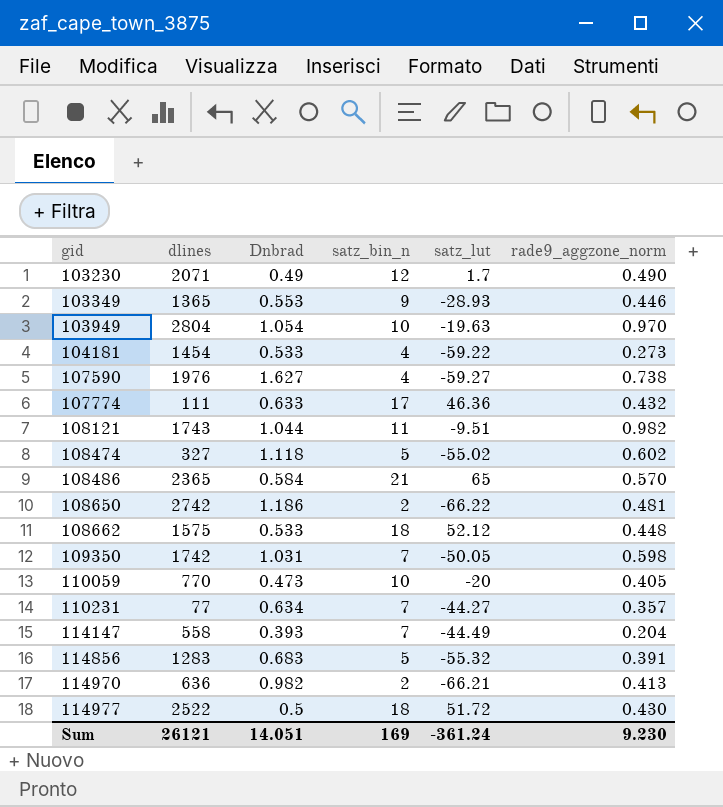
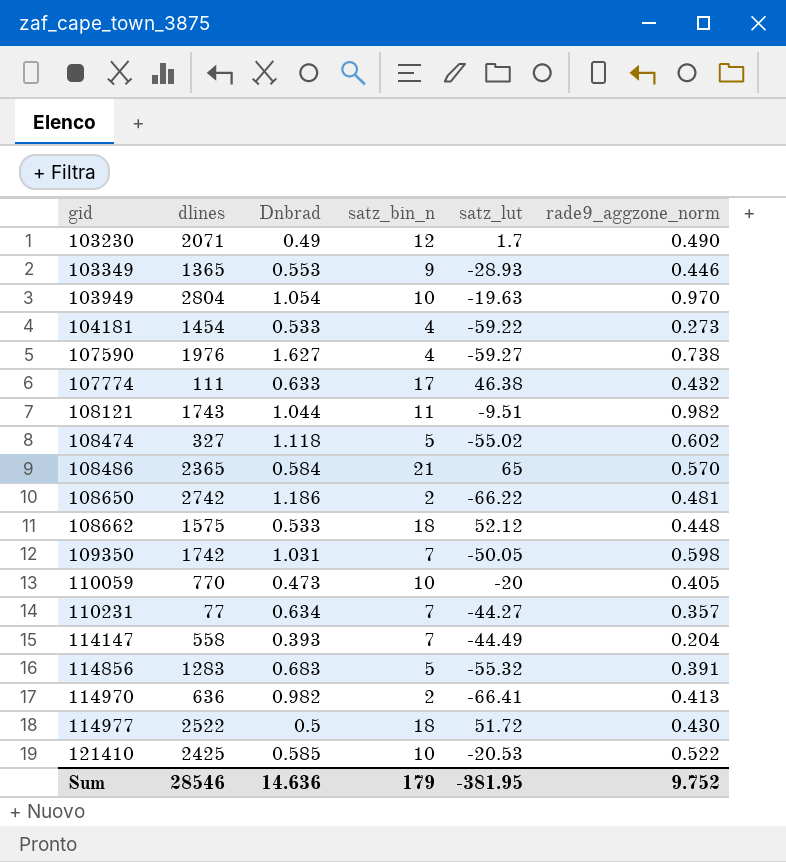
107774 | satz_lut: 46.36 -> 46.38
114970 | satz_lut: -66.21 -> -66.41
row 121410: none -> 2425 | 0.585 | 10 | -20.53 | 0.522
Sum | dlines: 26121 -> 28546
Sum | Dnbrad: 14.051 -> 14.636
Sum | satz_bin_n: 169 -> 179
Sum | satz_lut: -361.24 -> -381.95
Sum | rade9_aggzone_norm: 9.230 -> 9.752

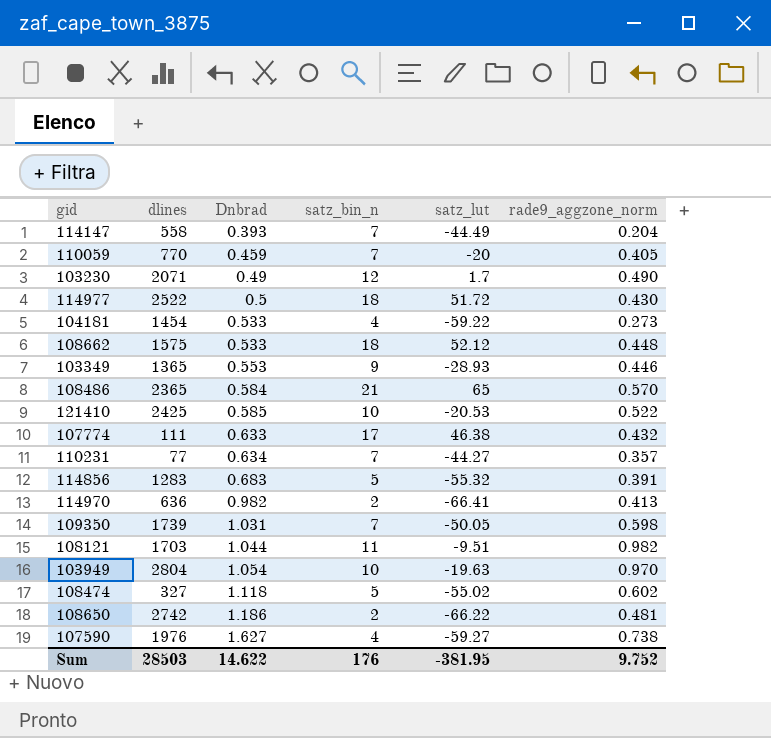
row order: gid ascending -> Dnbrad ascending
110059 | Dnbrad: 0.473 -> 0.459
110059 | satz_bin_n: 10 -> 7
109350 | dlines: 1742 -> 1739
108121 | dlines: 1743 -> 1703
Sum | dlines: 28546 -> 28503
Sum | Dnbrad: 14.636 -> 14.622
Sum | satz_bin_n: 179 -> 176

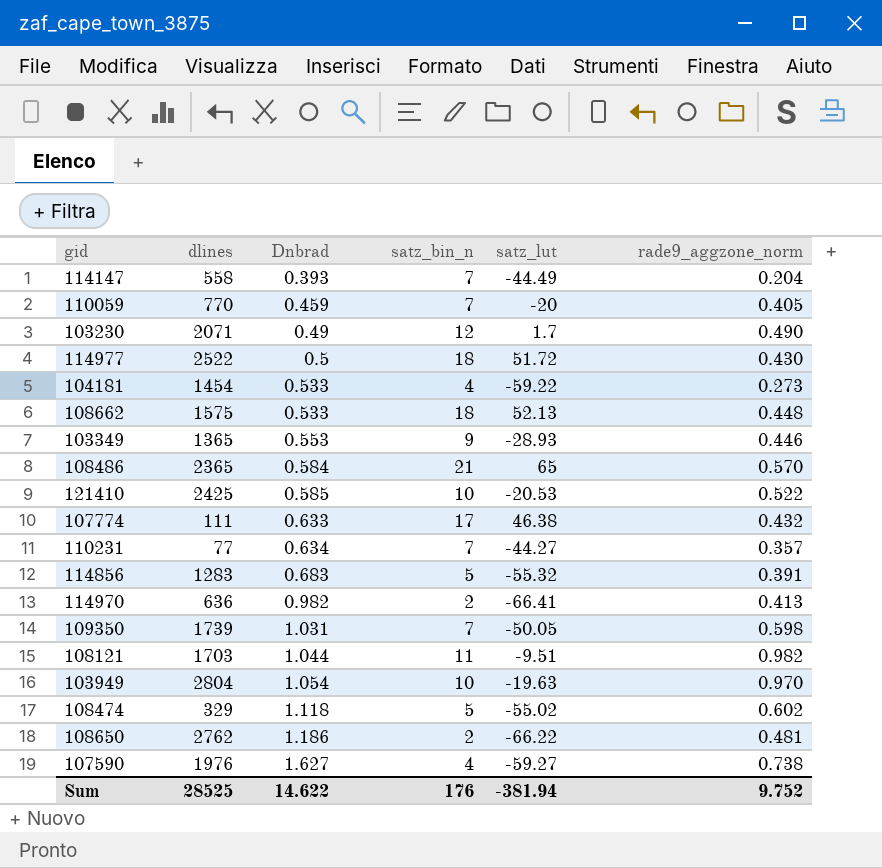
108662 | satz_lut: 52.12 -> 52.13
108474 | dlines: 327 -> 329
108650 | dlines: 2742 -> 2762
Sum | dlines: 28503 -> 28525
Sum | satz_lut: -381.95 -> -381.94

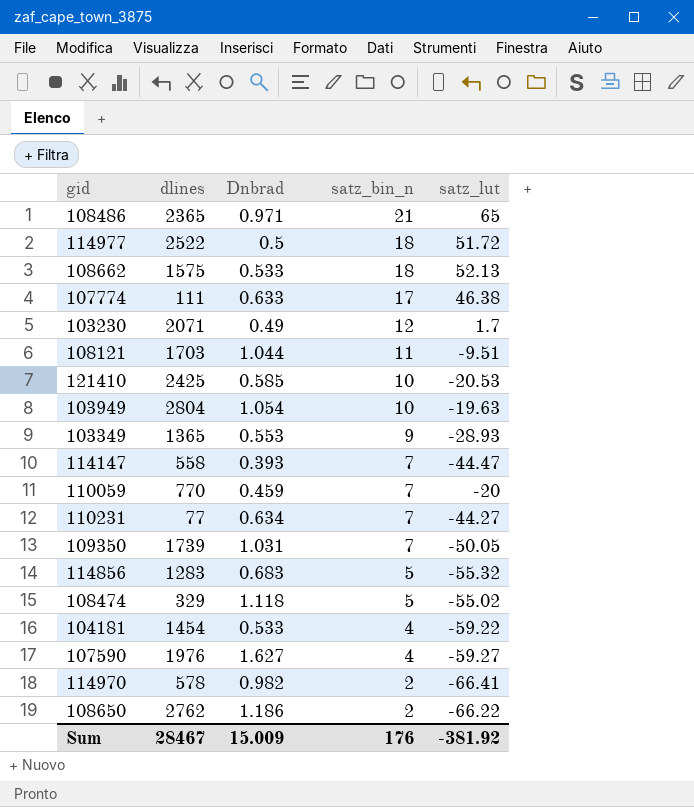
row order: Dnbrad ascending -> satz_bin_n descending
column rade9_aggzone_norm | position: 6 -> none
108486 | Dnbrad: 0.584 -> 0.971
114147 | satz_lut: -44.49 -> -44.47
114970 | dlines: 636 -> 578
Sum | dlines: 28525 -> 28467
Sum | Dnbrad: 14.622 -> 15.009
Sum | satz_lut: -381.94 -> -381.92

